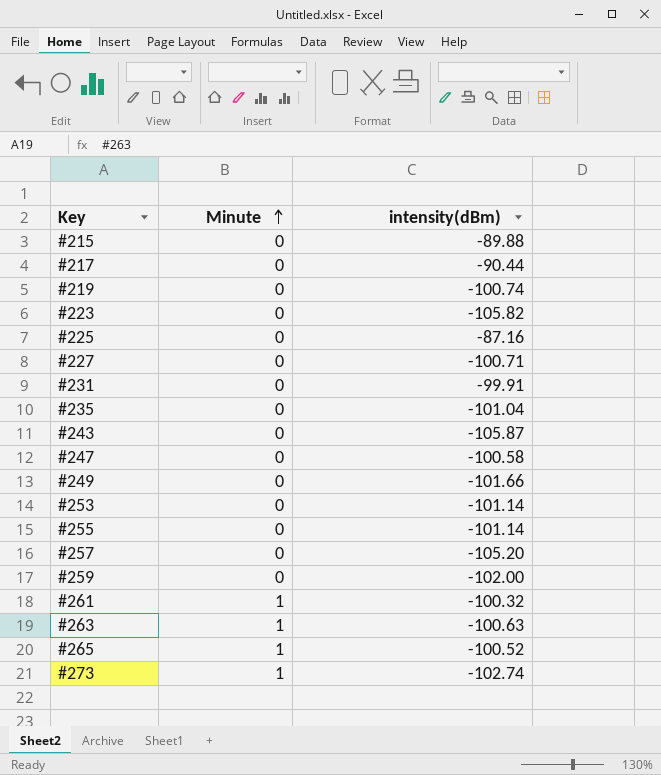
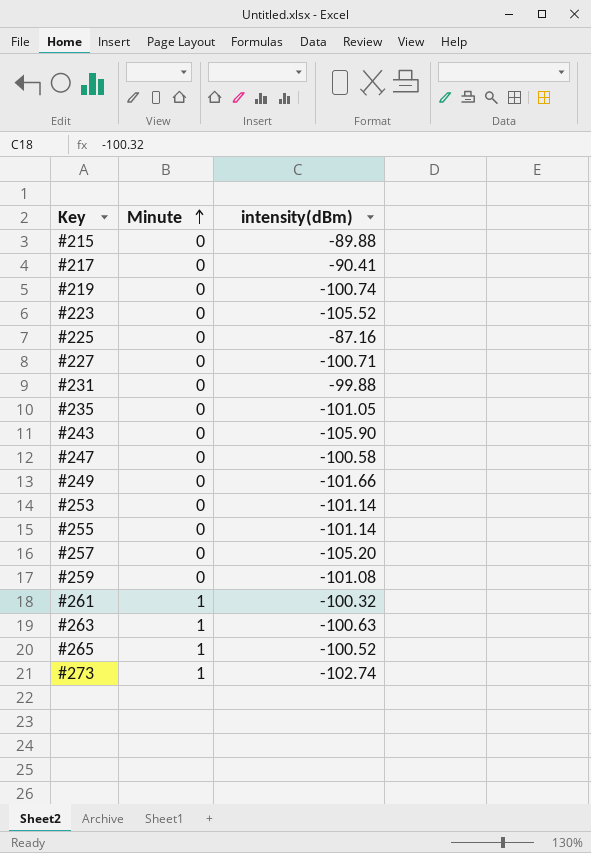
#217 | intensity(dBm): -90.44 -> -90.41
#223 | intensity(dBm): -105.82 -> -105.52
#231 | intensity(dBm): -99.91 -> -99.88
#235 | intensity(dBm): -101.04 -> -101.05
#243 | intensity(dBm): -105.87 -> -105.90
#259 | intensity(dBm): -102.00 -> -101.08

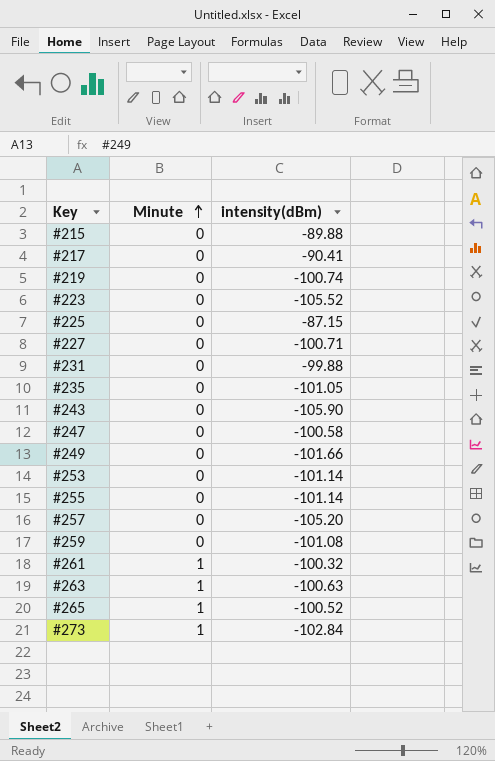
#225 | intensity(dBm): -87.16 -> -87.15
#273 | intensity(dBm): -102.74 -> -102.84

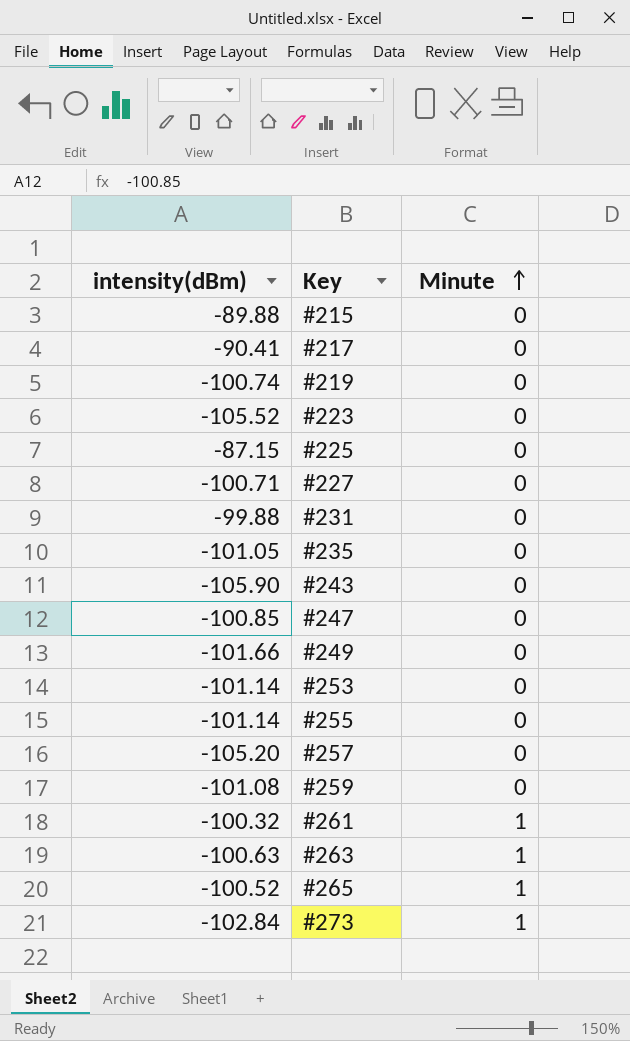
column intensity(dBm) | position: 3 -> 1
#247 | intensity(dBm): -100.58 -> -100.85

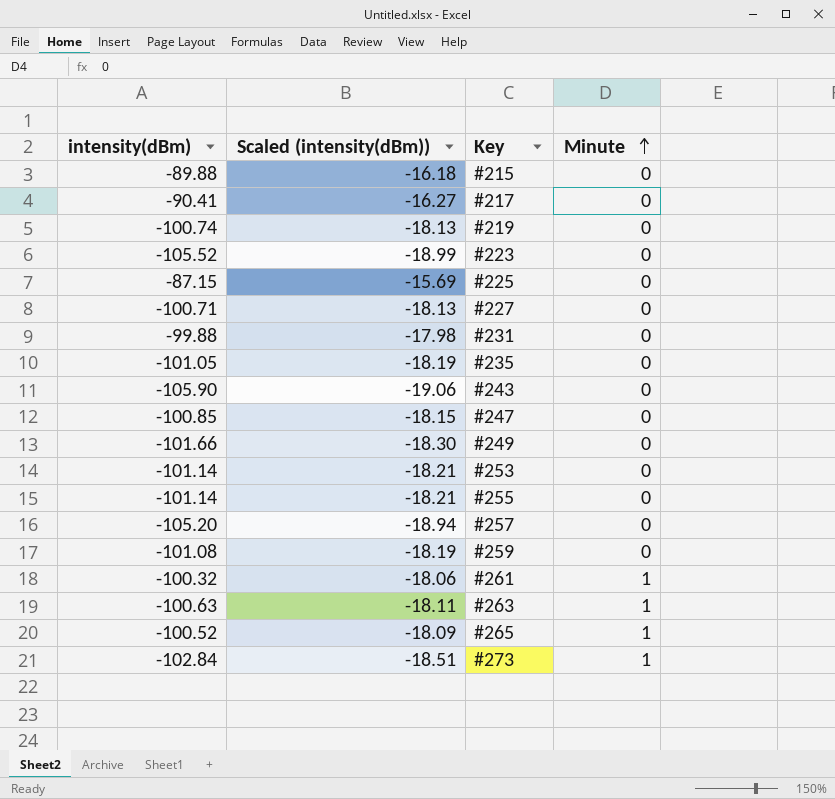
column Scaled (intensity(dBm)) | formula: none -> [intensity(dBm)] * 0.18

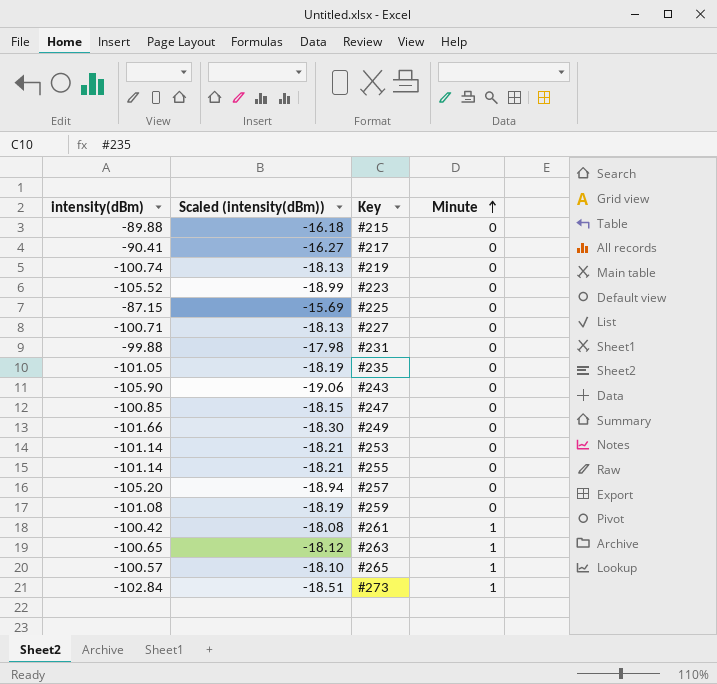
#261 | intensity(dBm): -100.32 -> -100.42
#261 | Scaled (intensity(dBm)): -18.06 -> -18.08
#263 | intensity(dBm): -100.63 -> -100.65
#263 | Scaled (intensity(dBm)): -18.11 -> -18.12
#265 | intensity(dBm): -100.52 -> -100.57
#265 | Scaled (intensity(dBm)): -18.09 -> -18.10

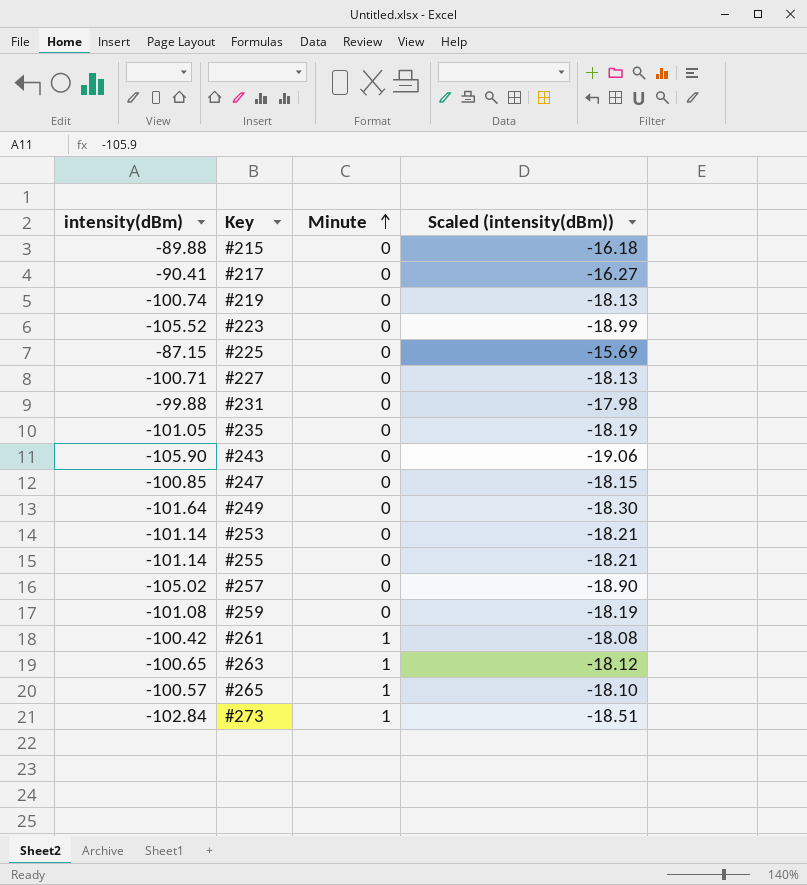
column Scaled (intensity(dBm)) | position: 2 -> 4
#249 | intensity(dBm): -101.66 -> -101.64
#257 | intensity(dBm): -105.20 -> -105.02
#257 | Scaled (intensity(dBm)): -18.94 -> -18.90

